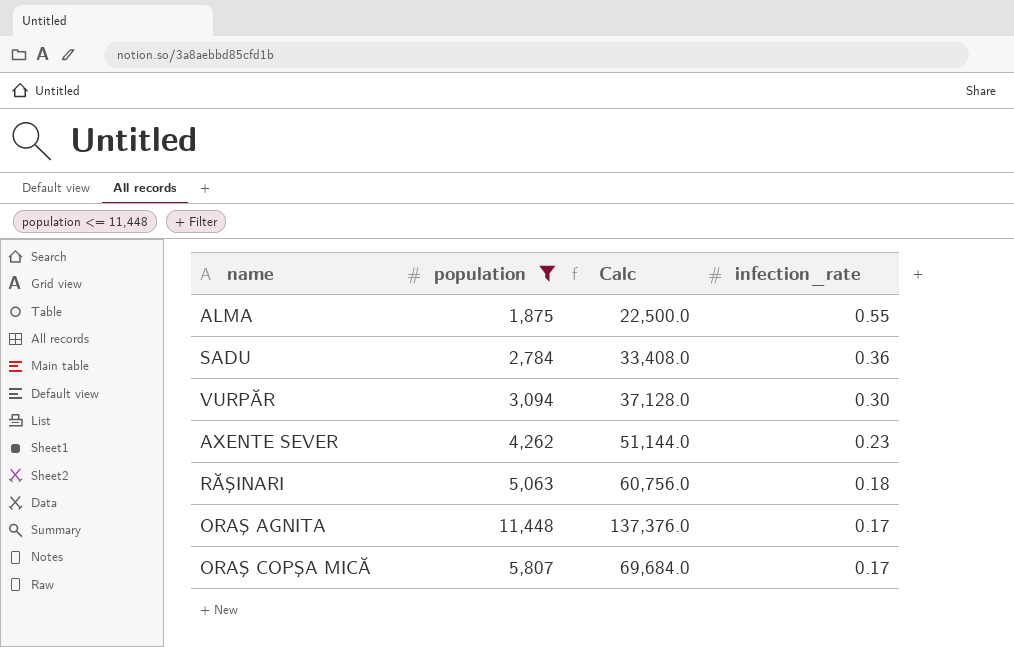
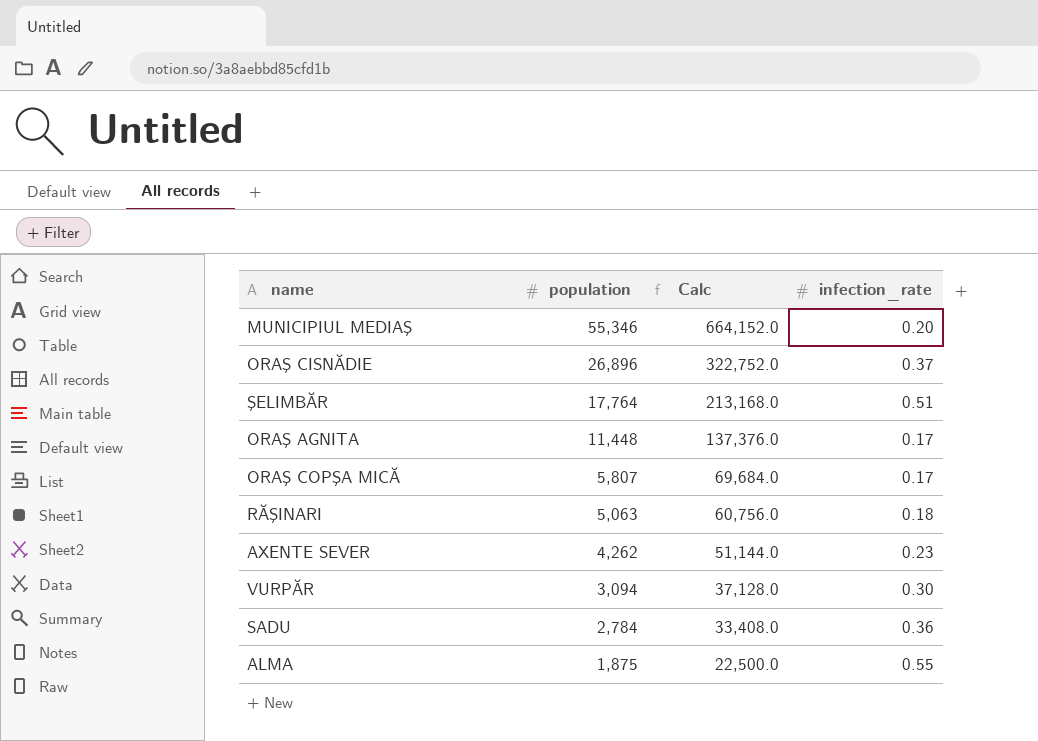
filter: population <= 11,448 -> none
row order: infection_rate descending -> population descending

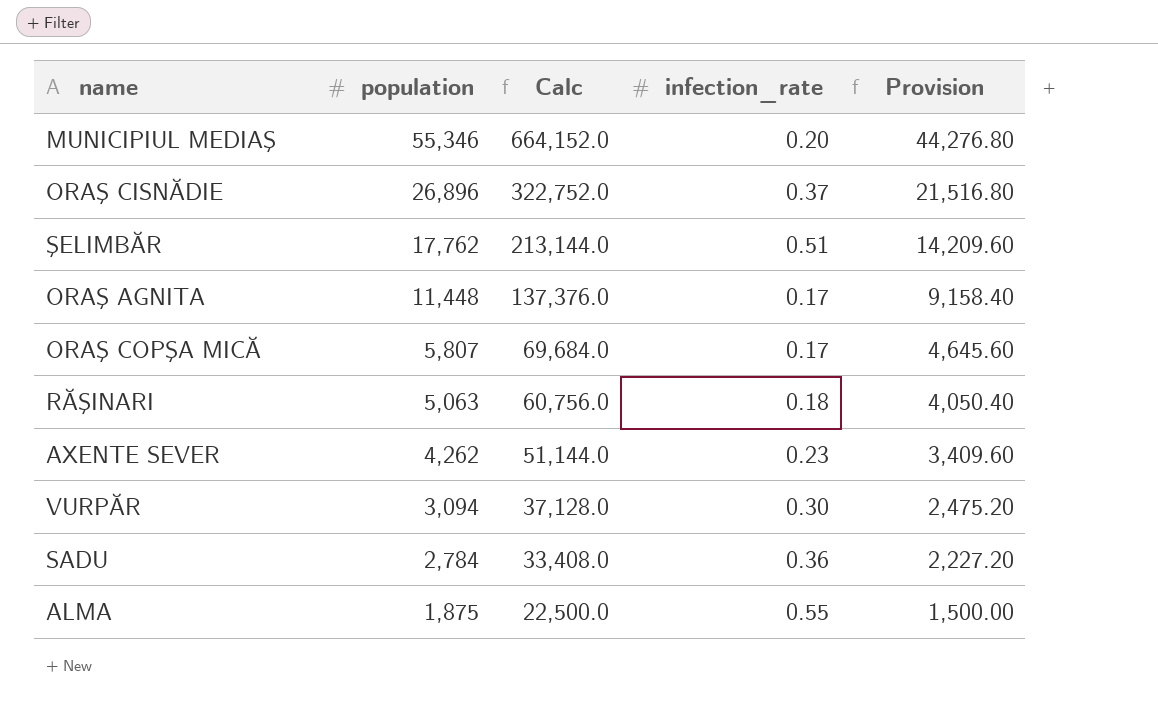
column Provision | formula: none -> [population] * 0.8
ŞELIMBĂR | population: 17,764 -> 17,762
ŞELIMBĂR | Calc: 213,168.0 -> 213,144.0

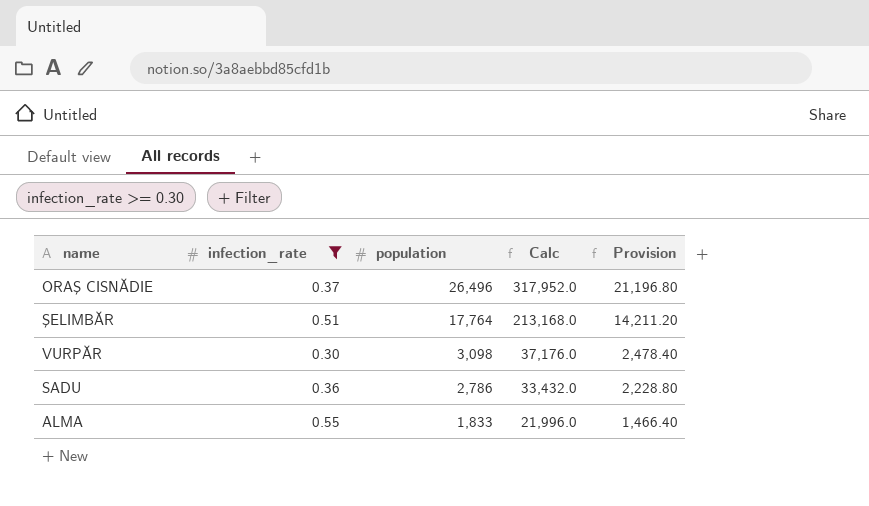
filter: none -> infection_rate >= 0.30
column infection_rate | position: 4 -> 2
ORAŞ CISNĂDIE | population: 26,896 -> 26,496
ORAŞ CISNĂDIE | Calc: 322,752.0 -> 317,952.0
ORAŞ CISNĂDIE | Provision: 21,516.80 -> 21,196.80
ŞELIMBĂR | population: 17,762 -> 17,764
ŞELIMBĂR | Calc: 213,144.0 -> 213,168.0
ŞELIMBĂR | Provision: 14,209.60 -> 14,211.20
VURPĂR | population: 3,094 -> 3,098
VURPĂR | Calc: 37,128.0 -> 37,176.0
VURPĂR | Provision: 2,475.20 -> 2,478.40
SADU | population: 2,784 -> 2,786
SADU | Calc: 33,408.0 -> 33,432.0
SADU | Provision: 2,227.20 -> 2,228.80
ALMA | population: 1,875 -> 1,833
ALMA | Calc: 22,500.0 -> 21,996.0
ALMA | Provision: 1,500.00 -> 1,466.40

